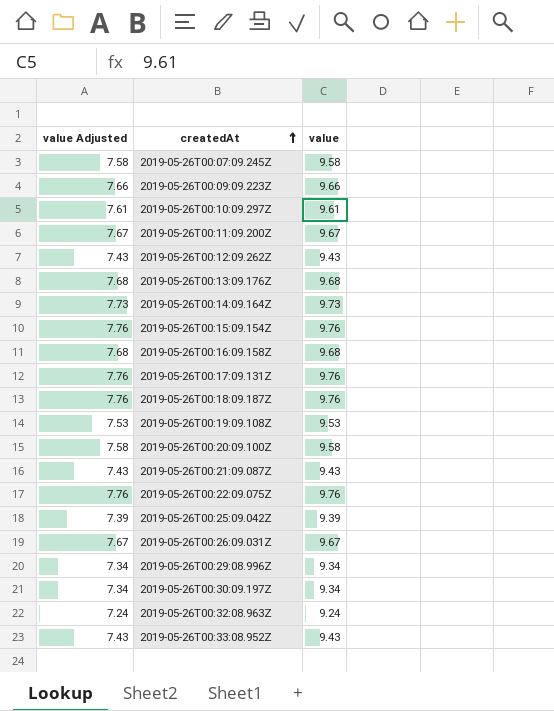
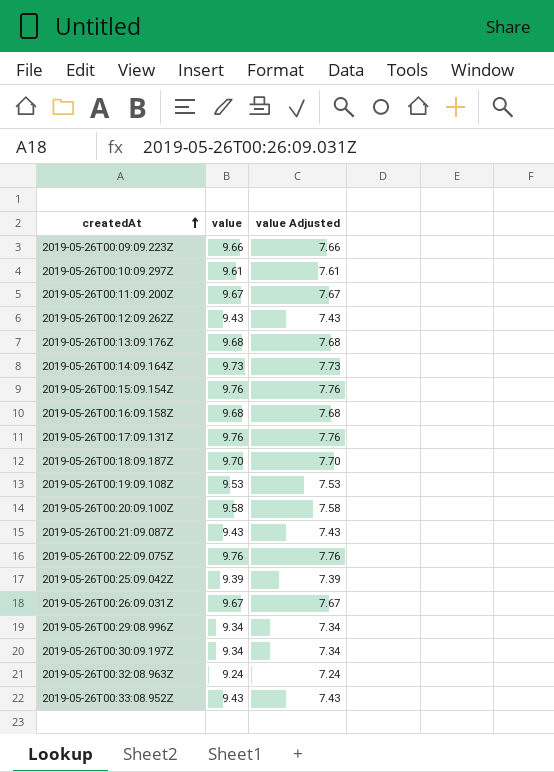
column value Adjusted | position: 1 -> 3
row 2019-05-26T00:07:09.245Z: 7.58 | 9.58 -> none
2019-05-26T00:18:09.187Z | value: 9.76 -> 9.70
2019-05-26T00:18:09.187Z | value Adjusted: 7.76 -> 7.70

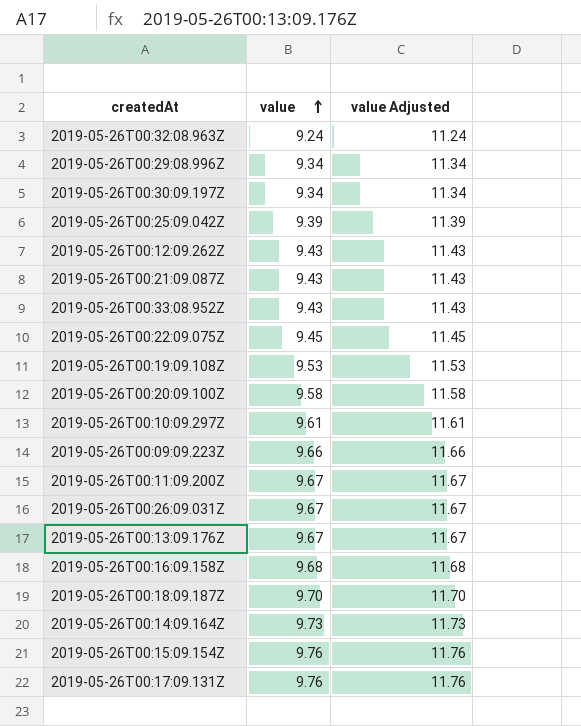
row order: createdAt ascending -> value ascending
column value Adjusted | formula: [value] - 2 -> [value] + 2
2019-05-26T00:22:09.075Z | value: 9.76 -> 9.45
2019-05-26T00:13:09.176Z | value: 9.68 -> 9.67

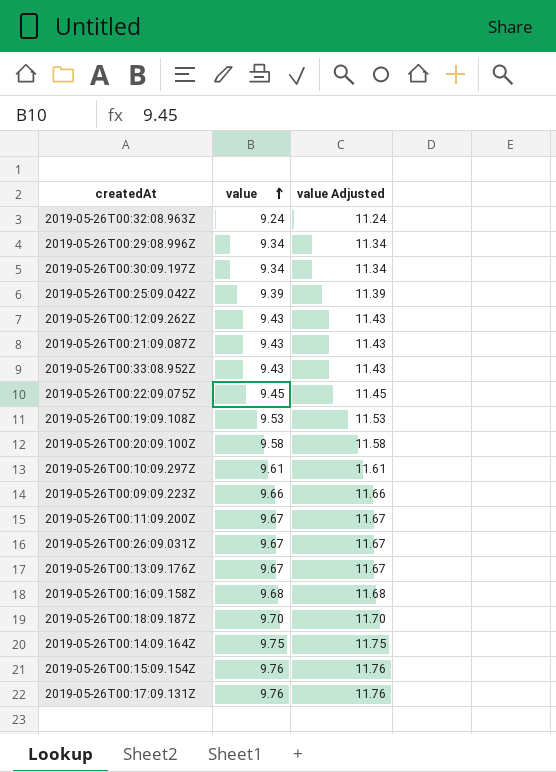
2019-05-26T00:14:09.164Z | value: 9.73 -> 9.75
2019-05-26T00:14:09.164Z | value Adjusted: 11.73 -> 11.75

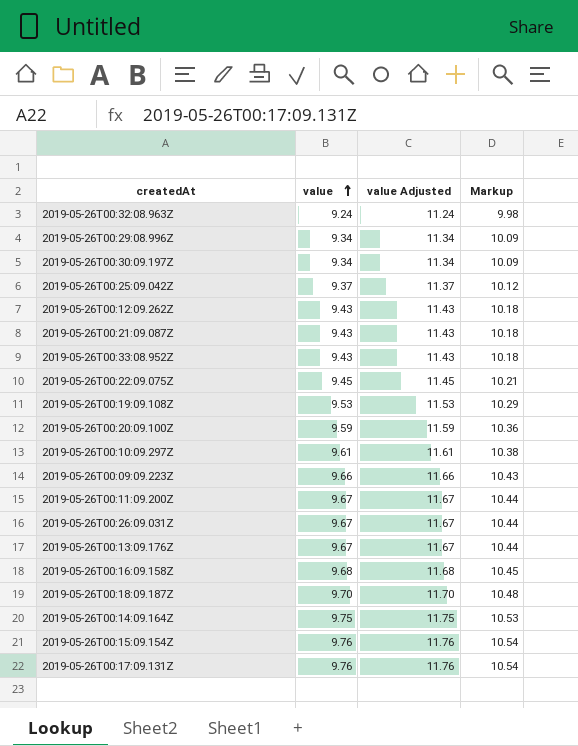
column Markup | formula: none -> [value] * 1.08
2019-05-26T00:25:09.042Z | value: 9.39 -> 9.37
2019-05-26T00:25:09.042Z | value Adjusted: 11.39 -> 11.37
2019-05-26T00:20:09.100Z | value: 9.58 -> 9.59
2019-05-26T00:20:09.100Z | value Adjusted: 11.58 -> 11.59

